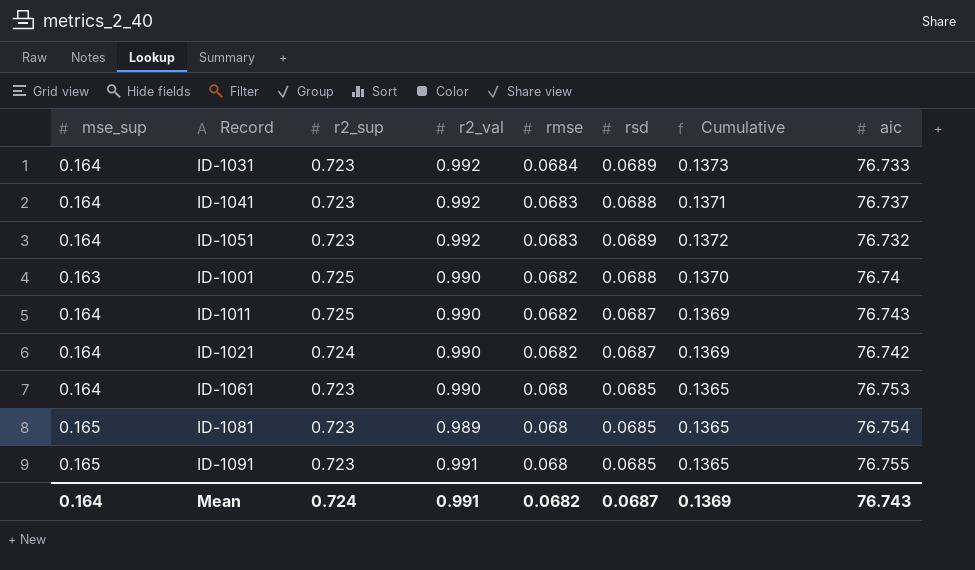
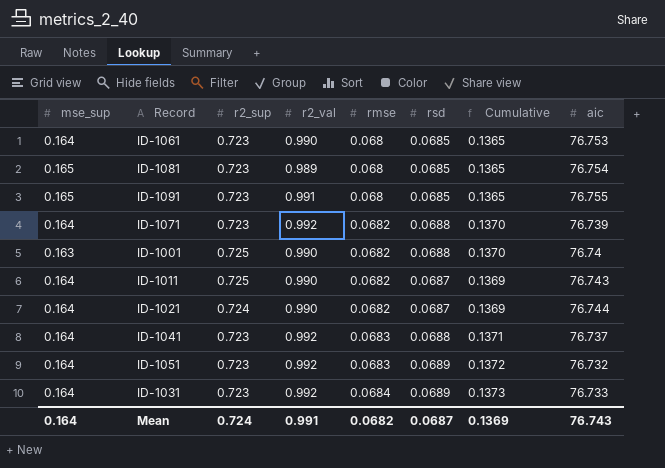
row order: rmse descending -> rmse ascending
row ID-1071: none -> 0.164 | 0.723 | 0.992 | 0.0682 | 0.0688 | 0.1370 | 76.739
ID-1021 | aic: 76.742 -> 76.744

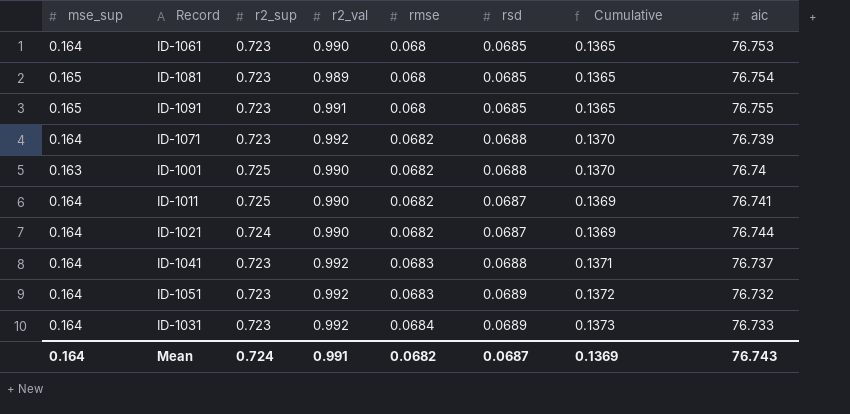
ID-1011 | aic: 76.743 -> 76.741

